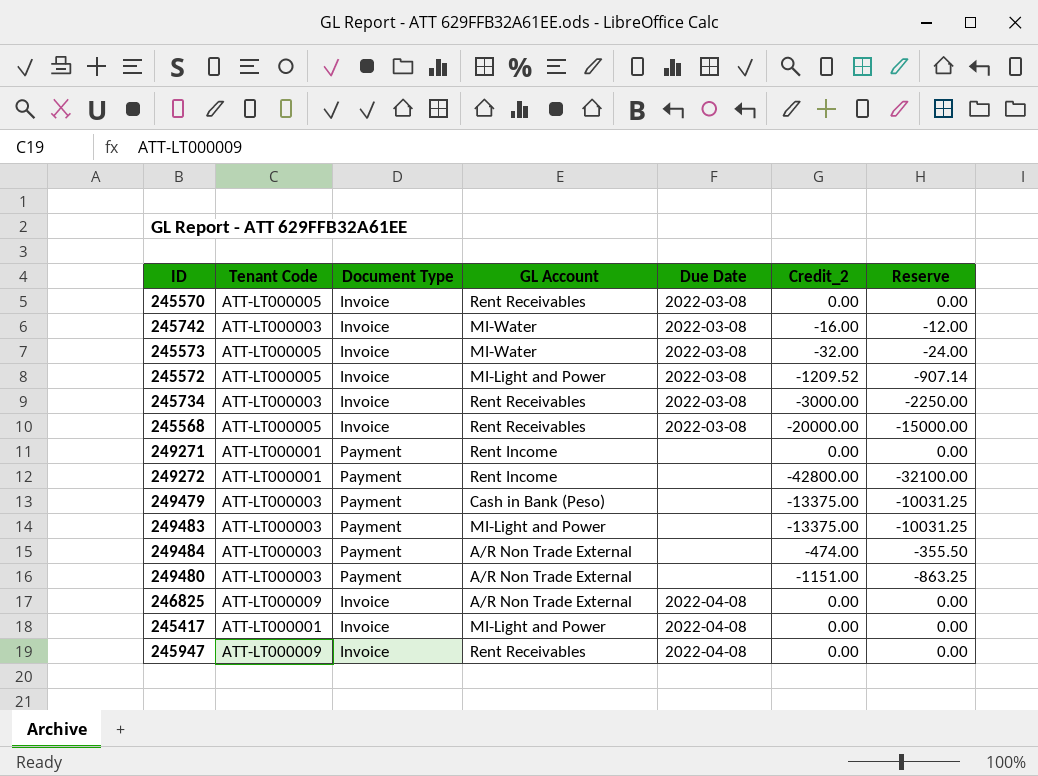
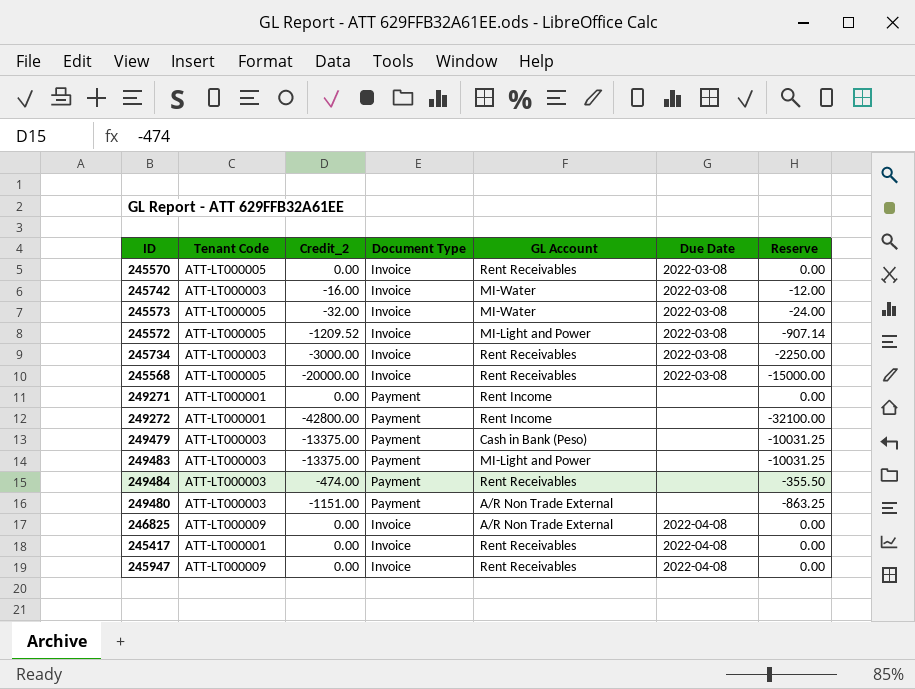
column Credit_2 | position: 6 -> 3
249484 | GL Account: A/R Non Trade External -> Rent Receivables
245417 | GL Account: MI-Light and Power -> Rent Receivables

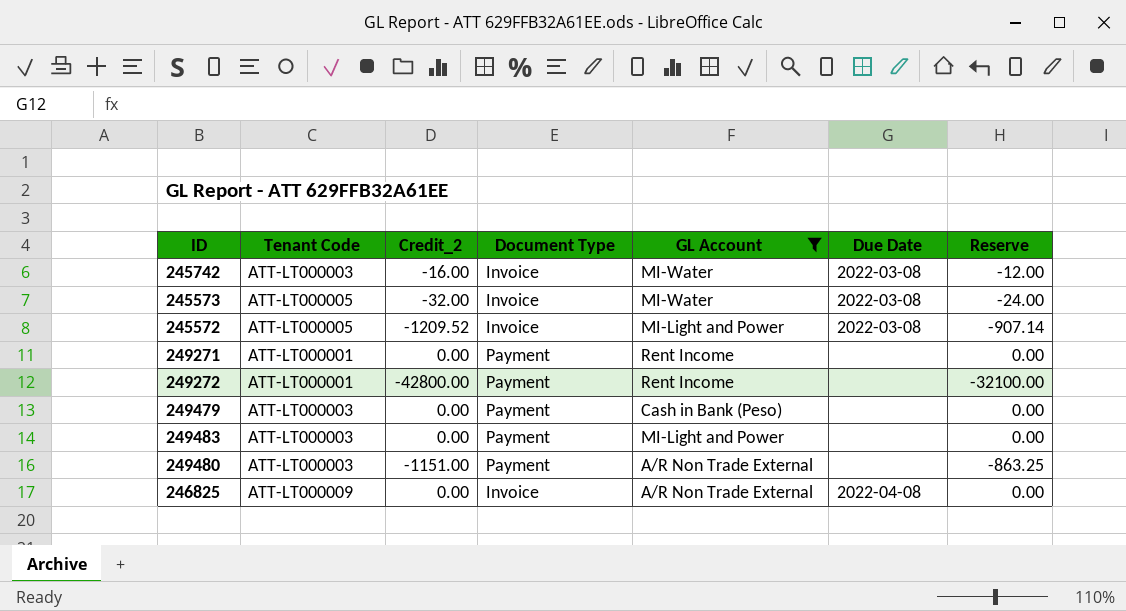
filter: none -> GL Account != Rent Receivables
249479 | Credit_2: -13375.00 -> 0.00
249479 | Reserve: -10031.25 -> 0.00
249483 | Credit_2: -13375.00 -> 0.00
249483 | Reserve: -10031.25 -> 0.00

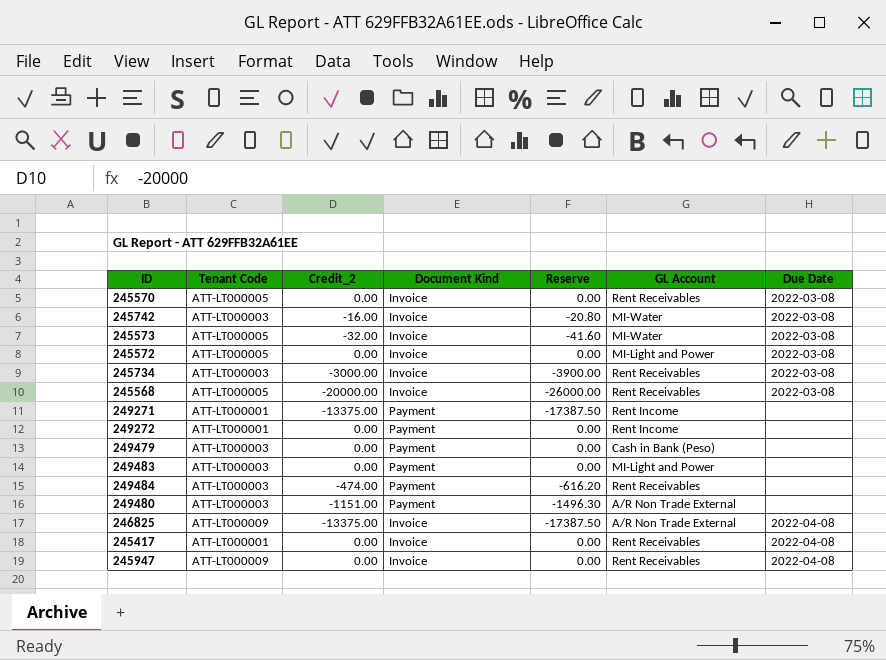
filter: GL Account != Rent Receivables -> none
column name: Document Type -> Document Kind
column Reserve | formula: [Credit_2] * 0.75 -> [Credit_2] * 1.3
column Reserve | position: 7 -> 5
245572 | Credit_2: -1209.52 -> 0.00
249271 | Credit_2: 0.00 -> -13375.00
249272 | Credit_2: -42800.00 -> 0.00
246825 | Credit_2: 0.00 -> -13375.00

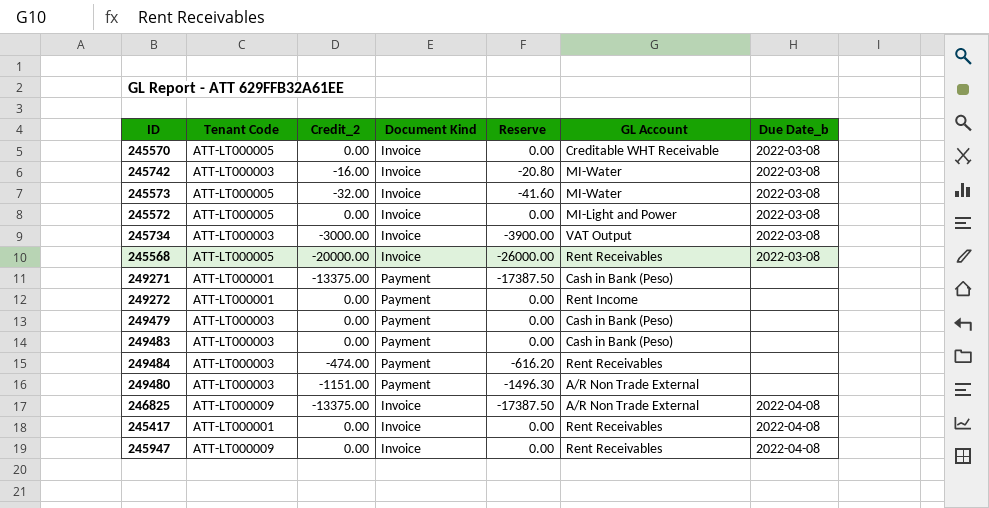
column name: Due Date -> Due Date_b
245570 | GL Account: Rent Receivables -> Creditable WHT Receivable
245734 | GL Account: Rent Receivables -> VAT Output
249271 | GL Account: Rent Income -> Cash in Bank (Peso)
249483 | GL Account: MI-Light and Power -> Cash in Bank (Peso)

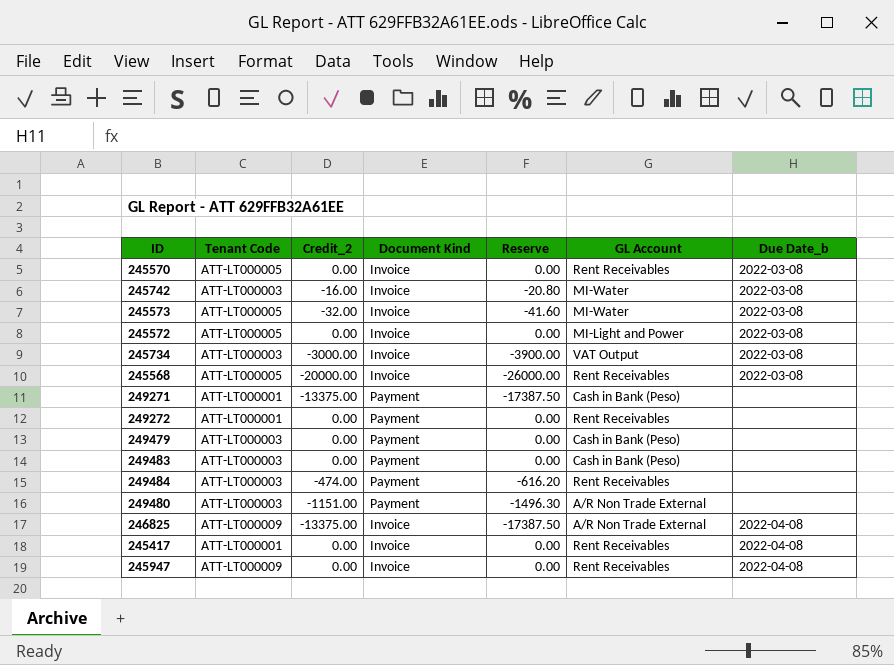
245570 | GL Account: Creditable WHT Receivable -> Rent Receivables
249272 | GL Account: Rent Income -> Rent Receivables

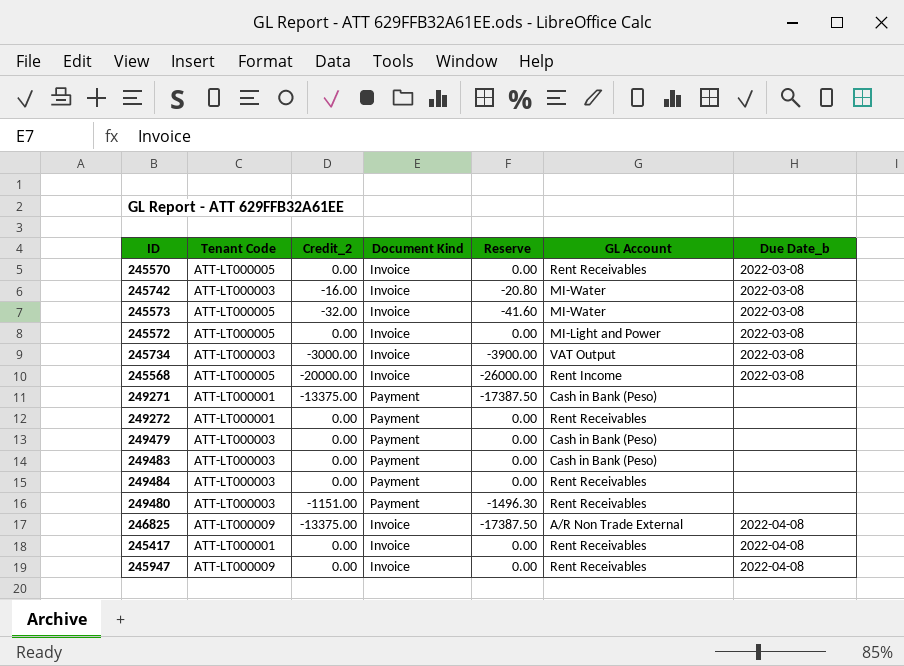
245568 | GL Account: Rent Receivables -> Rent Income
249484 | Credit_2: -474.00 -> 0.00
249484 | Reserve: -616.20 -> 0.00
249480 | GL Account: A/R Non Trade External -> Rent Receivables

